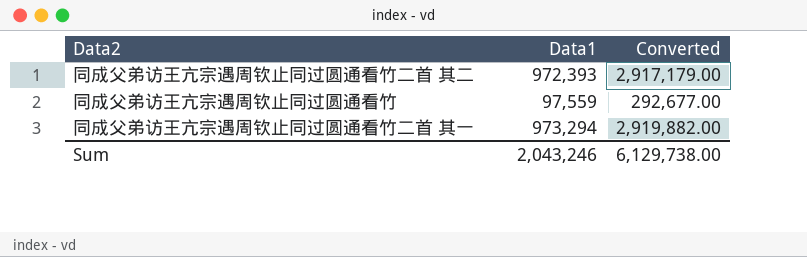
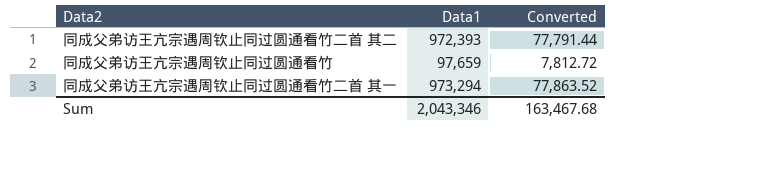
column Converted | formula: [Data1] * 3 -> [Data1] * 0.08
同成父弟访王亢宗遇周钦止同过圆通看竹 | Data1: 97,559 -> 97,659
Sum | Data1: 2,043,246 -> 2,043,346
Sum | Converted: 6,129,738.00 -> 163,467.68

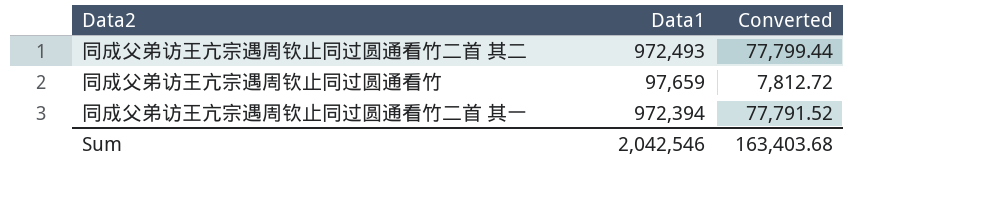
同成父弟访王亢宗遇周钦止同过圆通看竹二首 其二 | Data1: 972,393 -> 972,493
同成父弟访王亢宗遇周钦止同过圆通看竹二首 其二 | Converted: 77,791.44 -> 77,799.44
同成父弟访王亢宗遇周钦止同过圆通看竹二首 其一 | Data1: 973,294 -> 972,394
同成父弟访王亢宗遇周钦止同过圆通看竹二首 其一 | Converted: 77,863.52 -> 77,791.52
Sum | Data1: 2,043,346 -> 2,042,546
Sum | Converted: 163,467.68 -> 163,403.68

